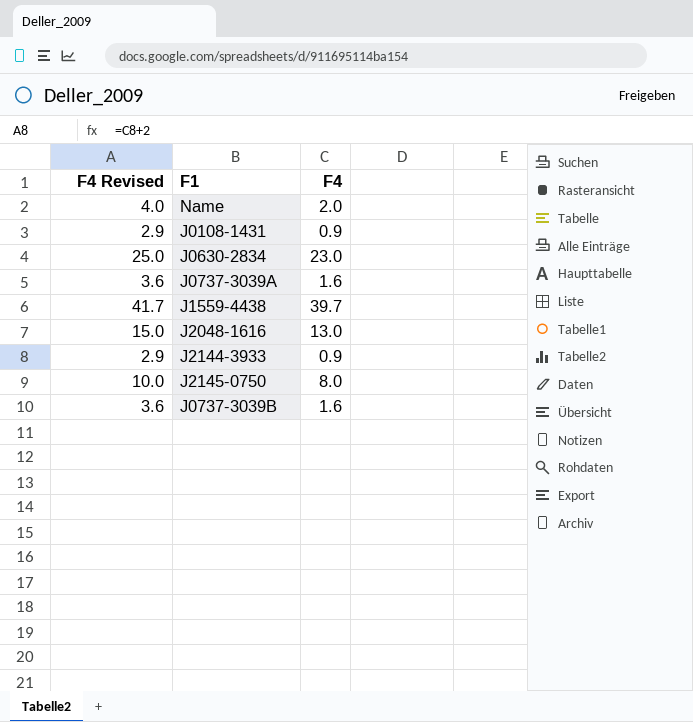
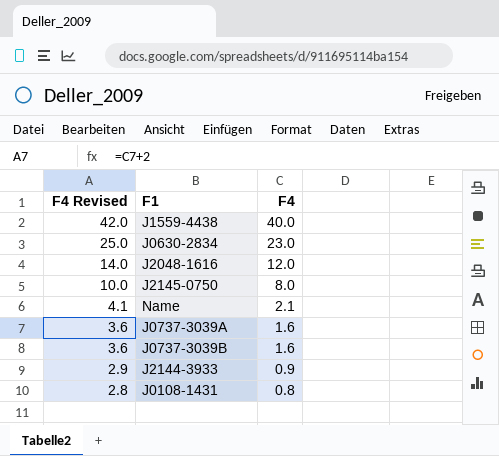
row order: none -> F4 Revised descending
J1559-4438 | F4 Revised: 41.7 -> 42.0
J1559-4438 | F4: 39.7 -> 40.0
J2048-1616 | F4 Revised: 15.0 -> 14.0
J2048-1616 | F4: 13.0 -> 12.0
Name | F4 Revised: 4.0 -> 4.1
Name | F4: 2.0 -> 2.1
J0108-1431 | F4 Revised: 2.9 -> 2.8
J0108-1431 | F4: 0.9 -> 0.8

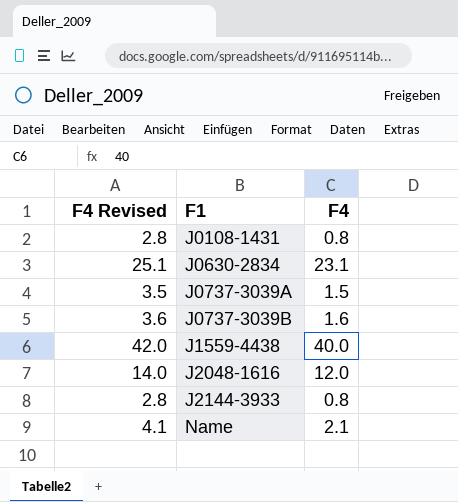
row order: F4 Revised descending -> F1 ascending
row J2145-0750: 10.0 | 8.0 -> none
J0630-2834 | F4 Revised: 25.0 -> 25.1
J0630-2834 | F4: 23.0 -> 23.1
J0737-3039A | F4 Revised: 3.6 -> 3.5
J0737-3039A | F4: 1.6 -> 1.5
J2144-3933 | F4 Revised: 2.9 -> 2.8
J2144-3933 | F4: 0.9 -> 0.8

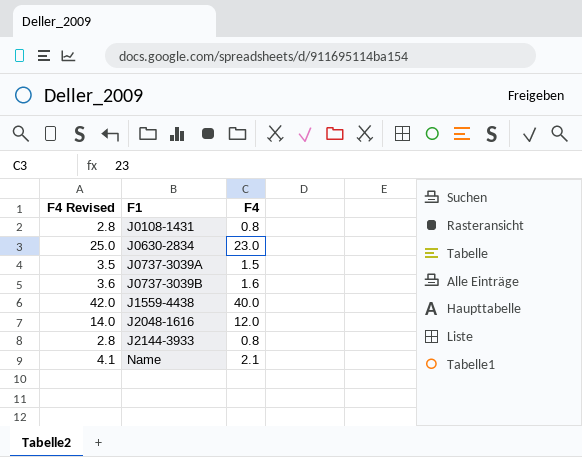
J0630-2834 | F4 Revised: 25.1 -> 25.0
J0630-2834 | F4: 23.1 -> 23.0

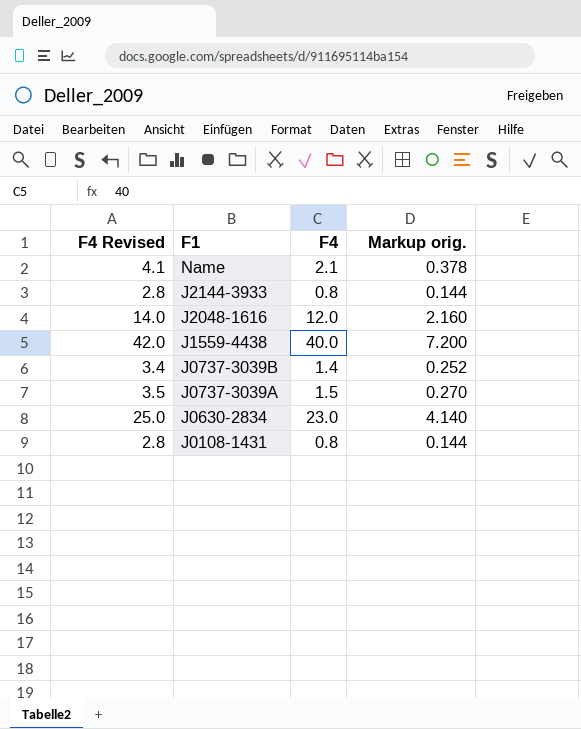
row order: F1 ascending -> F1 descending
column Markup orig. | formula: none -> [F4] * 0.18
J0737-3039B | F4 Revised: 3.6 -> 3.4
J0737-3039B | F4: 1.6 -> 1.4

